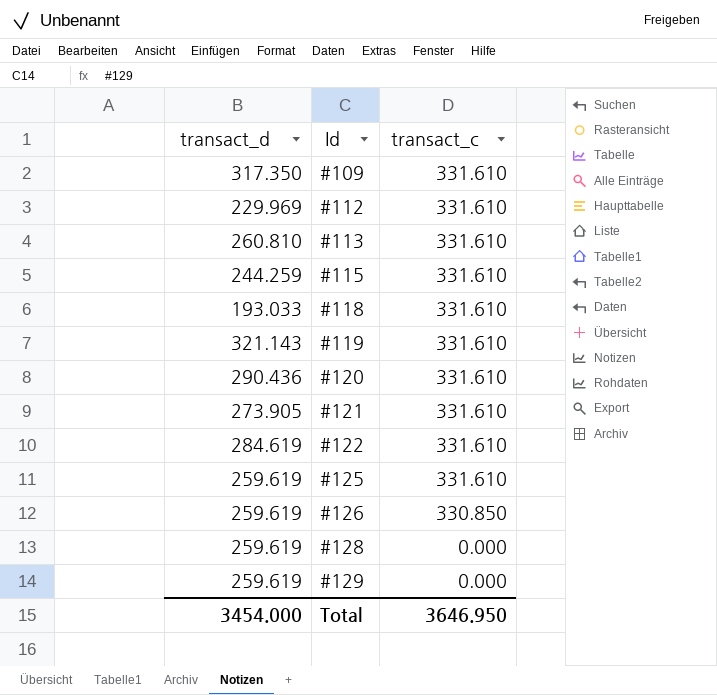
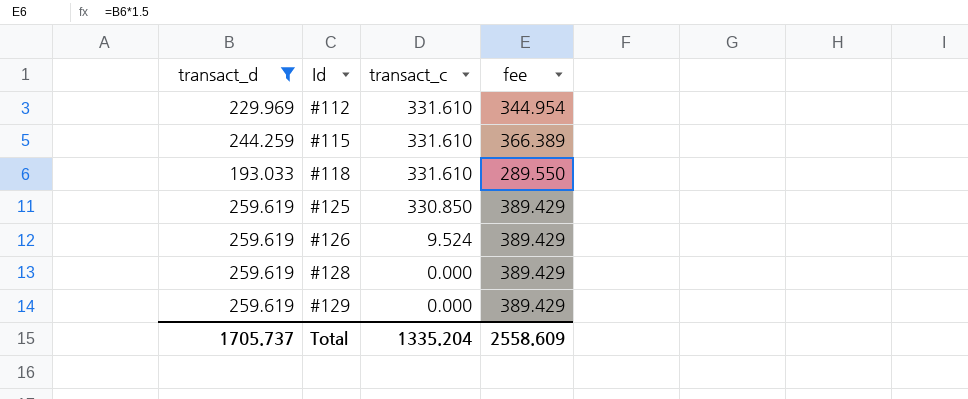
filter: none -> transact_d <= 259.619
column fee | formula: none -> [transact_d] * 1.5
#125 | transact_c: 331.610 -> 330.850
#126 | transact_c: 330.850 -> 9.524
Total | transact_d: 3454.000 -> 1705.737
Total | transact_c: 3646.950 -> 1335.204

